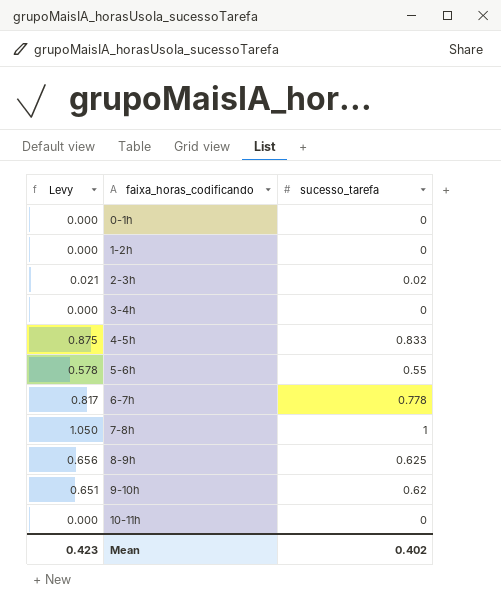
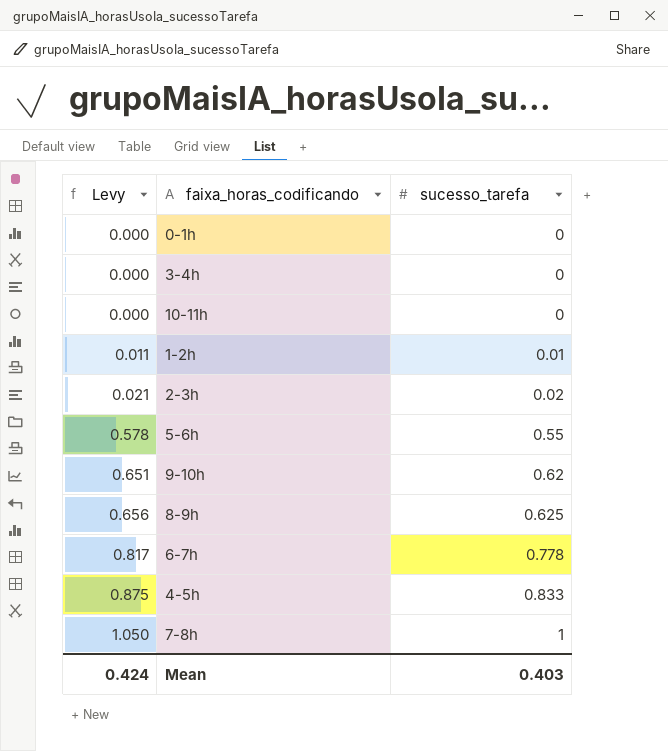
row order: faixa_horas_codificando ascending -> Levy ascending
1-2h | Levy: 0.000 -> 0.011
1-2h | sucesso_tarefa: 0 -> 0.01
Mean | Levy: 0.423 -> 0.424
Mean | sucesso_tarefa: 0.402 -> 0.403

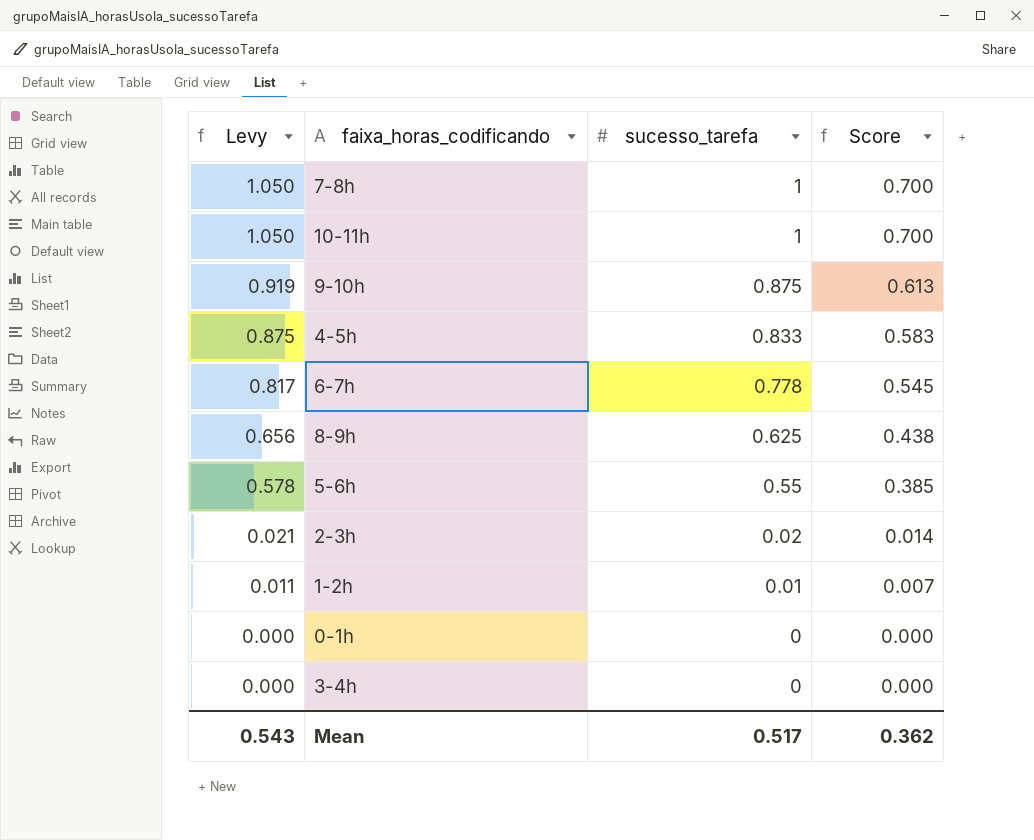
row order: Levy ascending -> Levy descending
column Score | formula: none -> [sucesso_tarefa] * 0.7
10-11h | Levy: 0.000 -> 1.050
10-11h | sucesso_tarefa: 0 -> 1
9-10h | Levy: 0.651 -> 0.919
9-10h | sucesso_tarefa: 0.62 -> 0.875
Mean | Levy: 0.424 -> 0.543
Mean | sucesso_tarefa: 0.403 -> 0.517

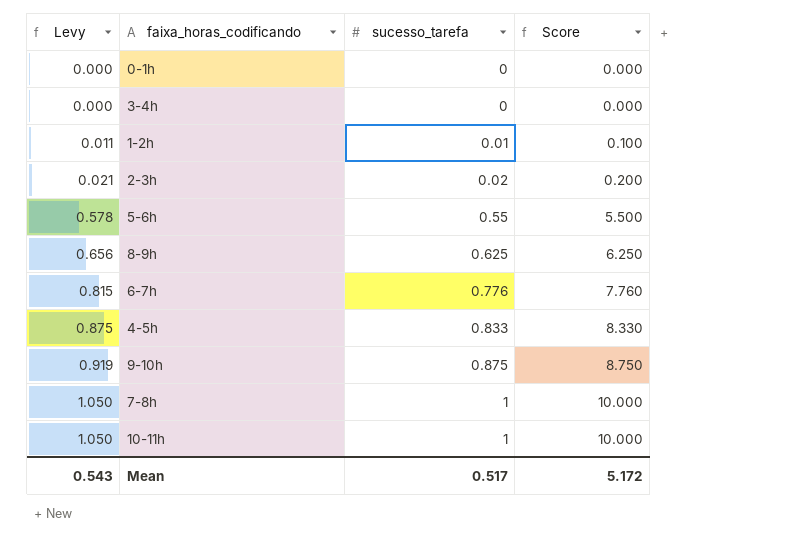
row order: Levy descending -> Levy ascending
column Score | formula: [sucesso_tarefa] * 0.7 -> [sucesso_tarefa] * 10
6-7h | Levy: 0.817 -> 0.815
6-7h | sucesso_tarefa: 0.778 -> 0.776
Mean | Score: 0.362 -> 5.172

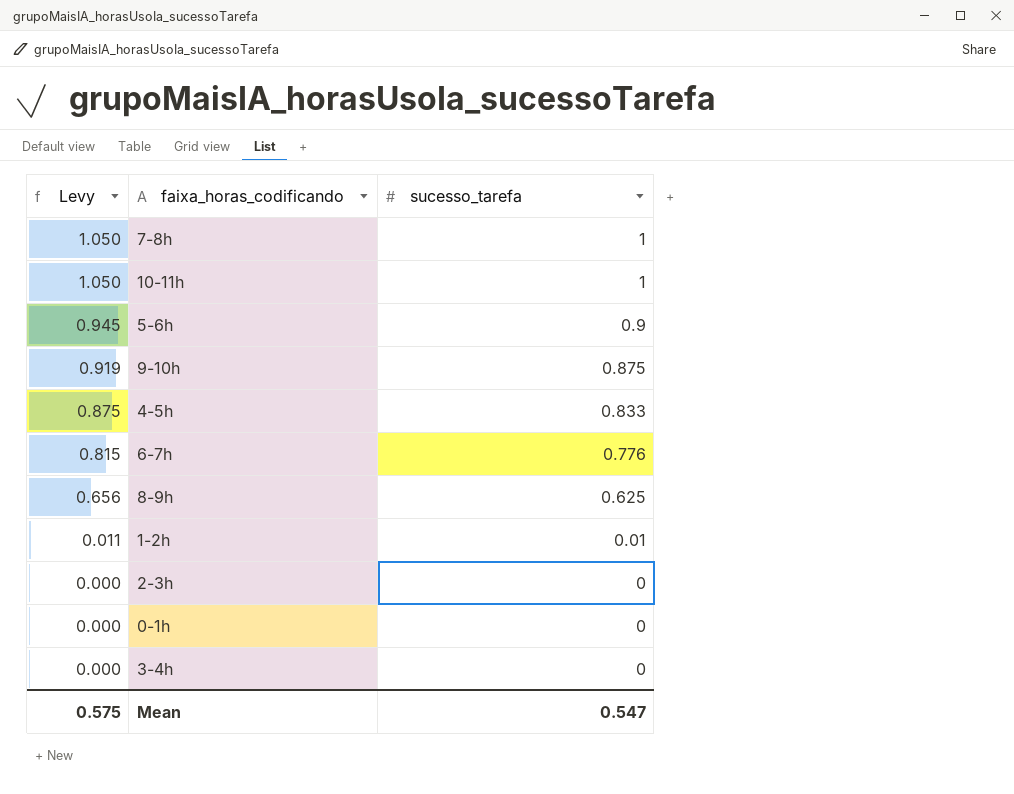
row order: Levy ascending -> Levy descending
column Score | formula: [sucesso_tarefa] * 10 -> none
5-6h | Levy: 0.578 -> 0.945
5-6h | sucesso_tarefa: 0.55 -> 0.9
2-3h | Levy: 0.021 -> 0.000
2-3h | sucesso_tarefa: 0.02 -> 0
Mean | Levy: 0.543 -> 0.575
Mean | sucesso_tarefa: 0.517 -> 0.547

